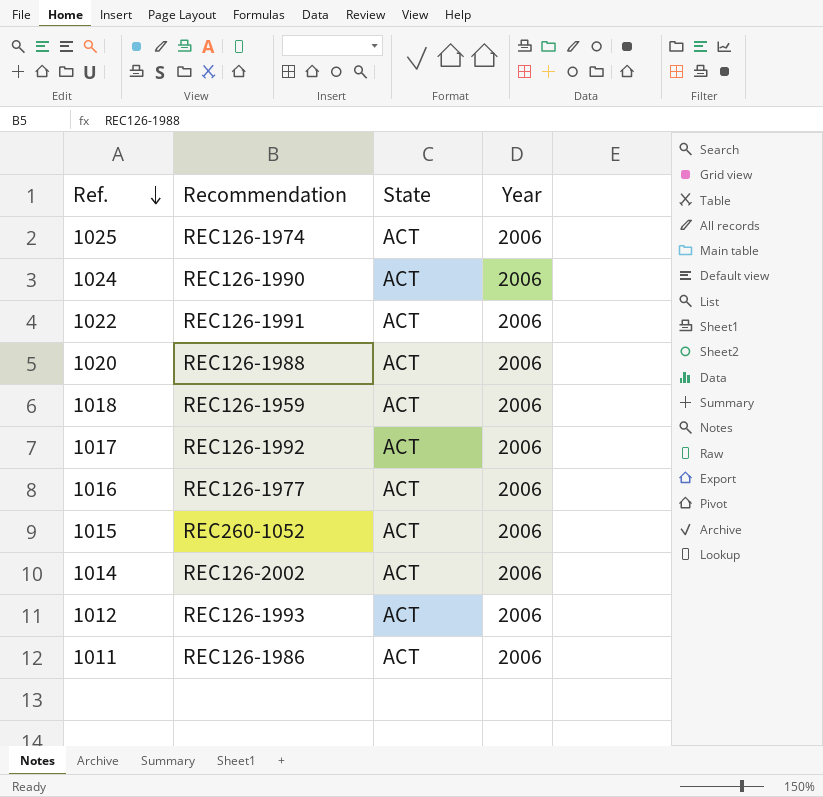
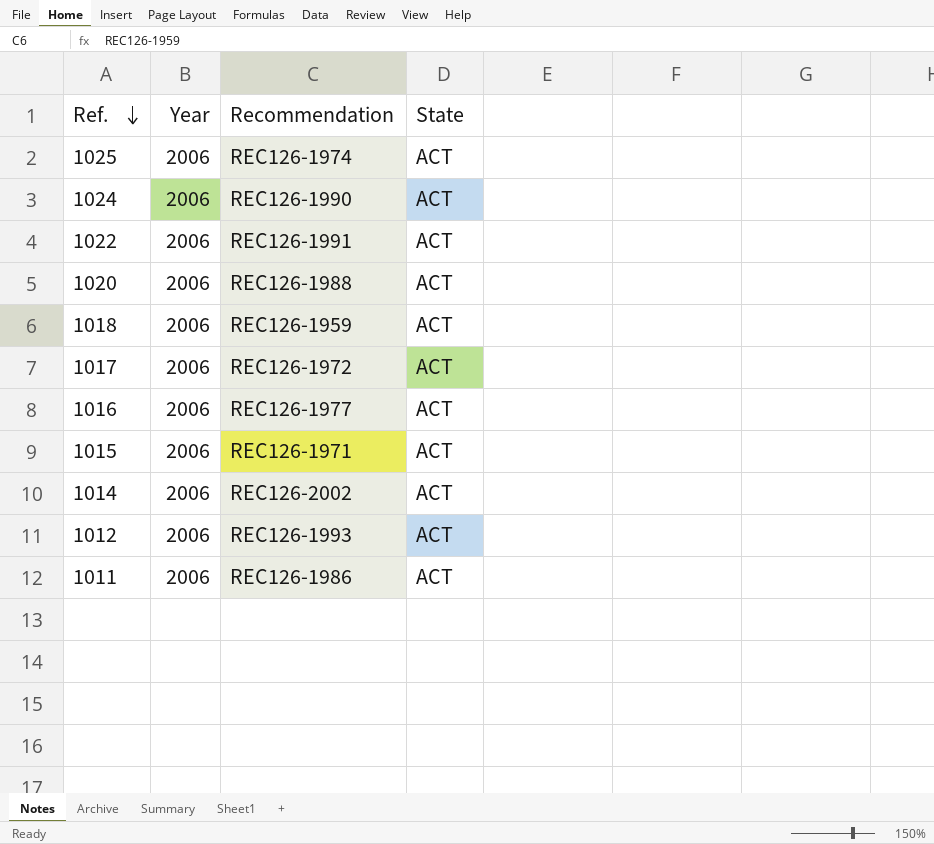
column Year | position: 4 -> 2
1017 | Recommendation: REC126-1992 -> REC126-1972
1015 | Recommendation: REC260-1052 -> REC126-1971

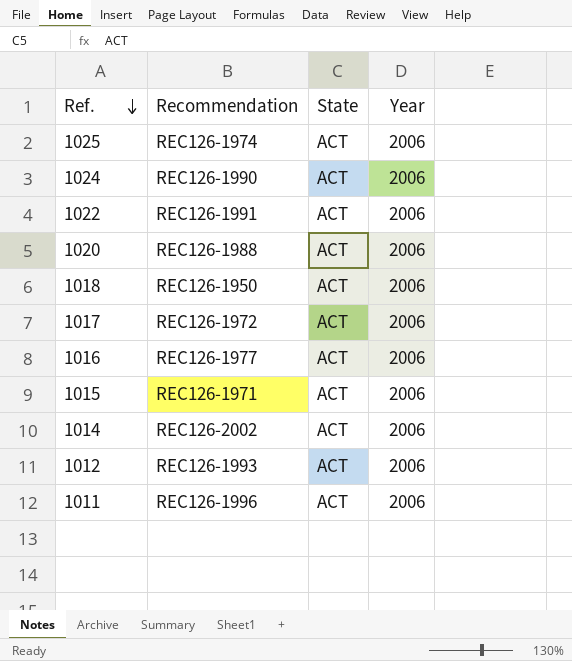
column Year | position: 2 -> 4
1018 | Recommendation: REC126-1959 -> REC126-1950
1011 | Recommendation: REC126-1986 -> REC126-1996

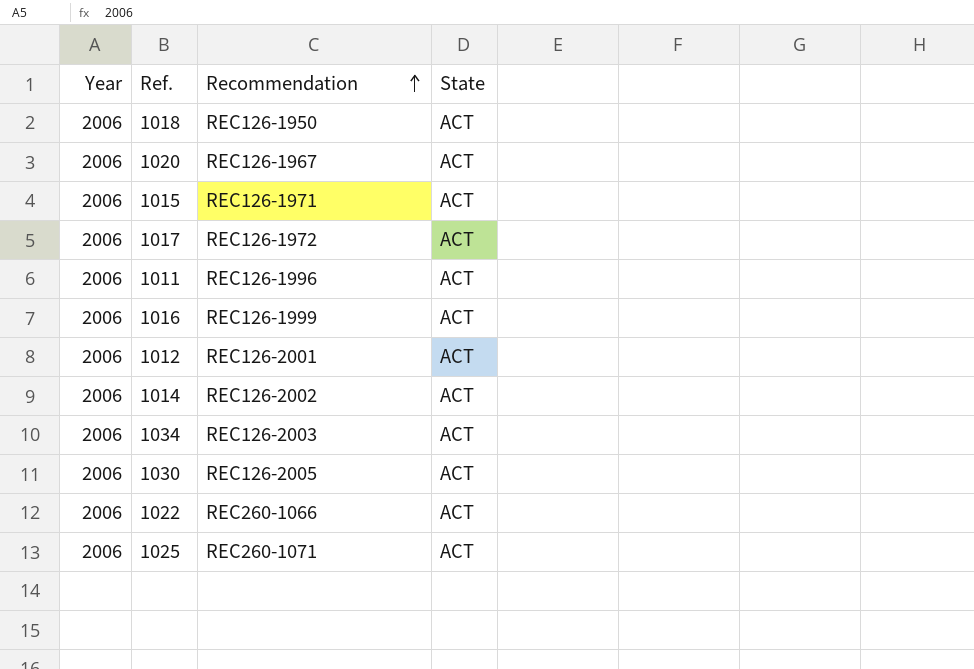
row order: Ref. descending -> Recommendation ascending
column Year | position: 4 -> 1
row 1024: REC126-1990 | ACT | 2006 -> none
1020 | Recommendation: REC126-1988 -> REC126-1967
1016 | Recommendation: REC126-1977 -> REC126-1999
1012 | Recommendation: REC126-1993 -> REC126-2001
row 1034: none -> 2006 | REC126-2003 | ACT
row 1030: none -> 2006 | REC126-2005 | ACT
1022 | Recommendation: REC126-1991 -> REC260-1066
1025 | Recommendation: REC126-1974 -> REC260-1071

